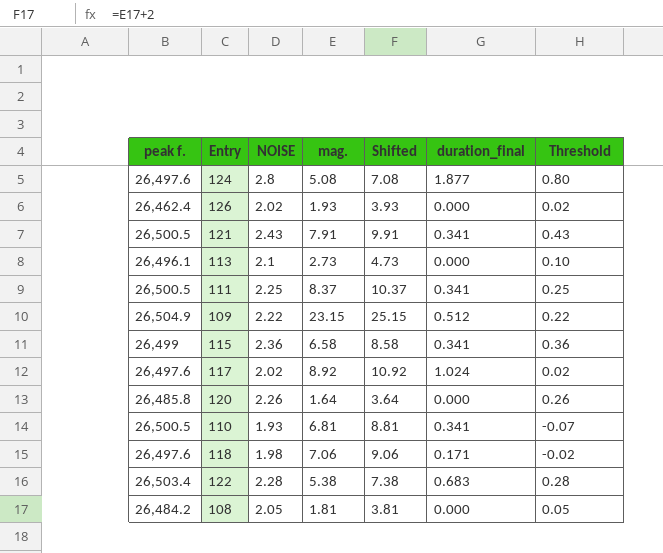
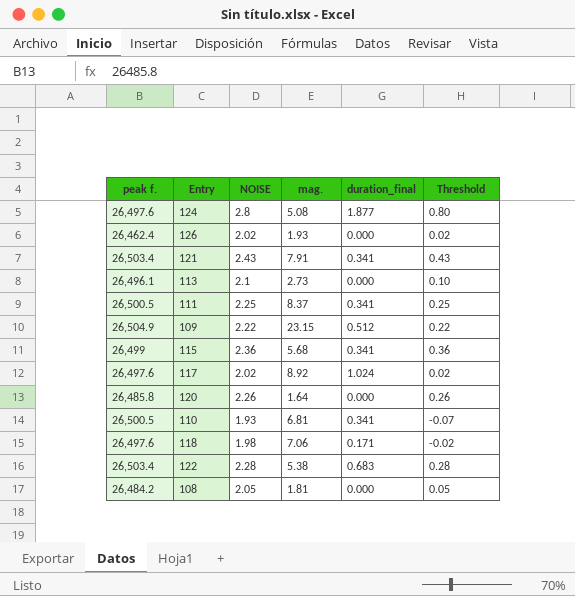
column Shifted | formula: [mag.] + 2 -> none
121 | peak f.: 26,500.5 -> 26,503.4
115 | mag.: 6.58 -> 5.68

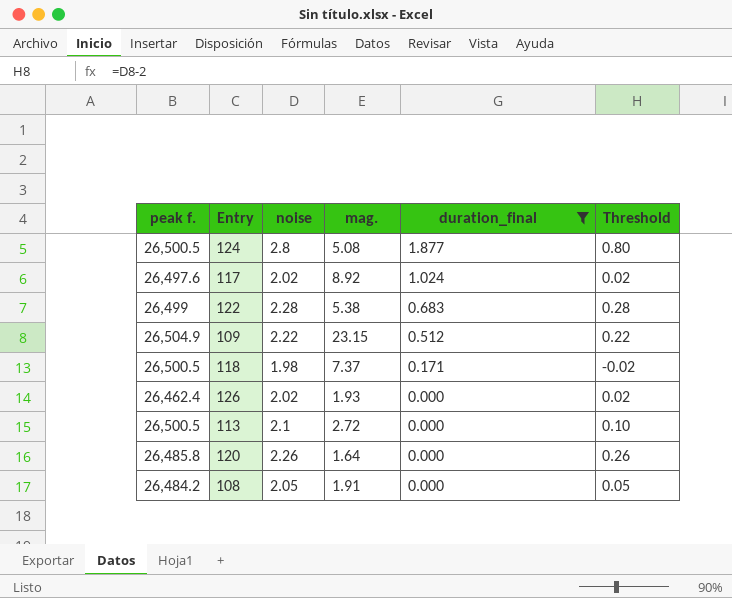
filter: none -> duration_final != 0.341
row order: none -> duration_final descending
column name: NOISE -> noise
124 | peak f.: 26,497.6 -> 26,500.5
122 | peak f.: 26,503.4 -> 26,499
118 | peak f.: 26,497.6 -> 26,500.5
118 | mag.: 7.06 -> 7.37
113 | peak f.: 26,496.1 -> 26,500.5
113 | mag.: 2.73 -> 2.72
108 | mag.: 1.81 -> 1.91

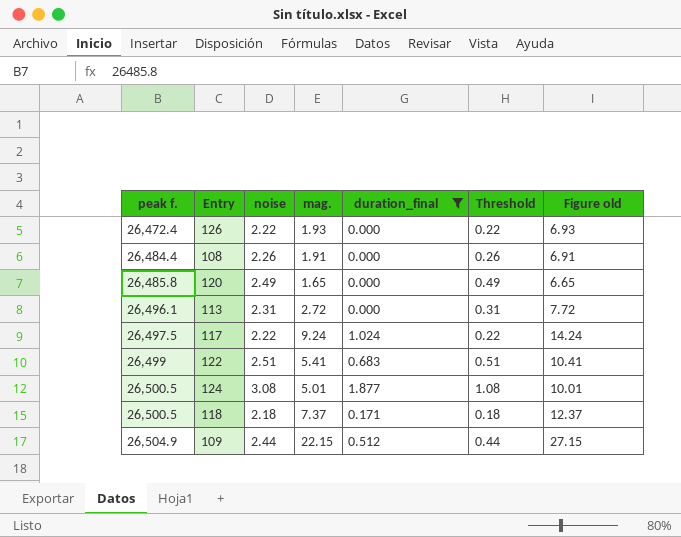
row order: duration_final descending -> peak f. ascending
column Figure old | formula: none -> [mag.] + 5
126 | peak f.: 26,462.4 -> 26,472.4
126 | noise: 2.02 -> 2.22
126 | Threshold: 0.02 -> 0.22
108 | peak f.: 26,484.2 -> 26,484.4
108 | noise: 2.05 -> 2.26
108 | Threshold: 0.05 -> 0.26
120 | noise: 2.26 -> 2.49
120 | mag.: 1.64 -> 1.65
120 | Threshold: 0.26 -> 0.49
113 | peak f.: 26,500.5 -> 26,496.1
113 | noise: 2.1 -> 2.31
113 | Threshold: 0.10 -> 0.31
117 | peak f.: 26,497.6 -> 26,497.5
117 | noise: 2.02 -> 2.22
117 | mag.: 8.92 -> 9.24
117 | Threshold: 0.02 -> 0.22
122 | noise: 2.28 -> 2.51
122 | mag.: 5.38 -> 5.41
122 | Threshold: 0.28 -> 0.51
124 | noise: 2.8 -> 3.08
124 | mag.: 5.08 -> 5.01
124 | Threshold: 0.80 -> 1.08
118 | noise: 1.98 -> 2.18
118 | Threshold: -0.02 -> 0.18
109 | noise: 2.22 -> 2.44
109 | mag.: 23.15 -> 22.15
109 | Threshold: 0.22 -> 0.44

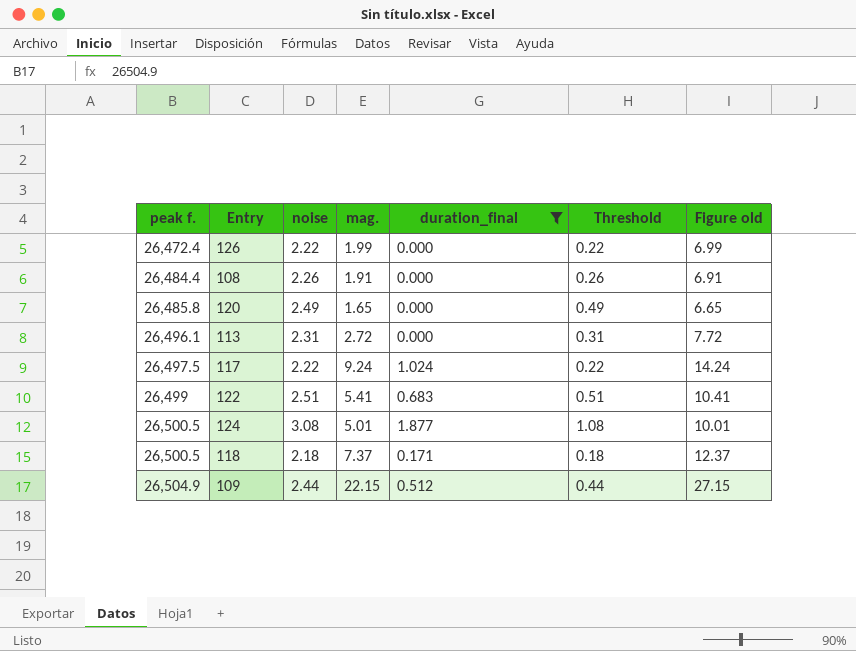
126 | mag.: 1.93 -> 1.99
126 | Figure old: 6.93 -> 6.99

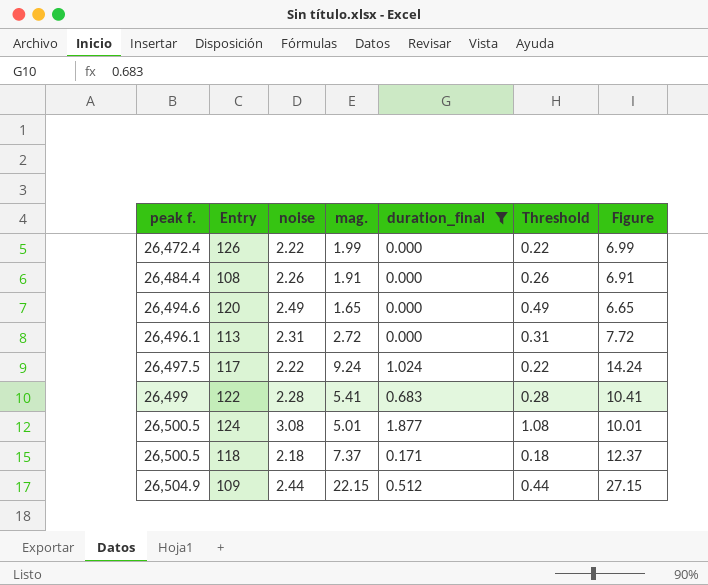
column name: Figure old -> Figure
120 | peak f.: 26,485.8 -> 26,494.6
122 | noise: 2.51 -> 2.28
122 | Threshold: 0.51 -> 0.28

